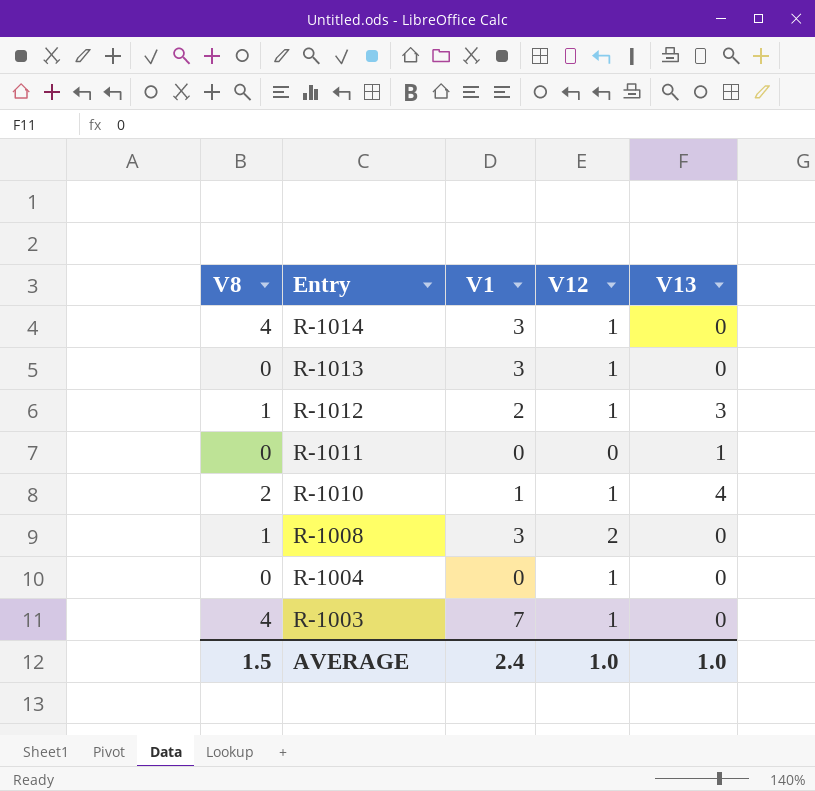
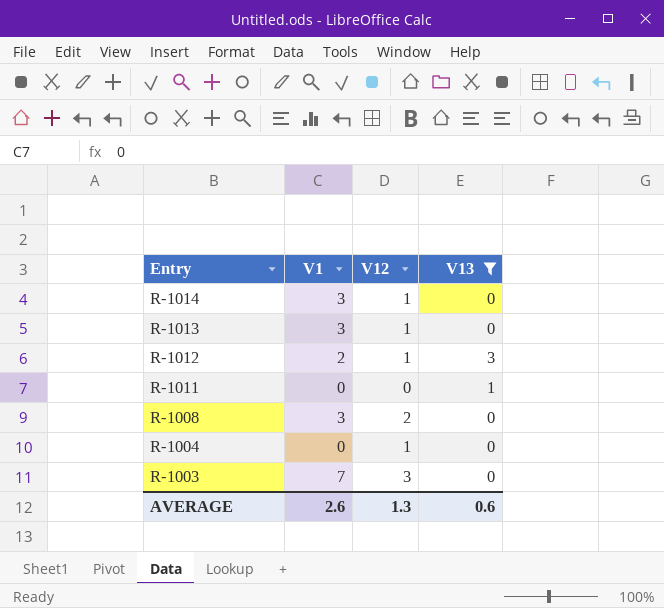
filter: none -> V13 != 4
column V8 | position: 1 -> none
R-1003 | V12: 1 -> 3
AVERAGE | V1: 2.4 -> 2.6
AVERAGE | V12: 1.0 -> 1.3
AVERAGE | V13: 1.0 -> 0.6

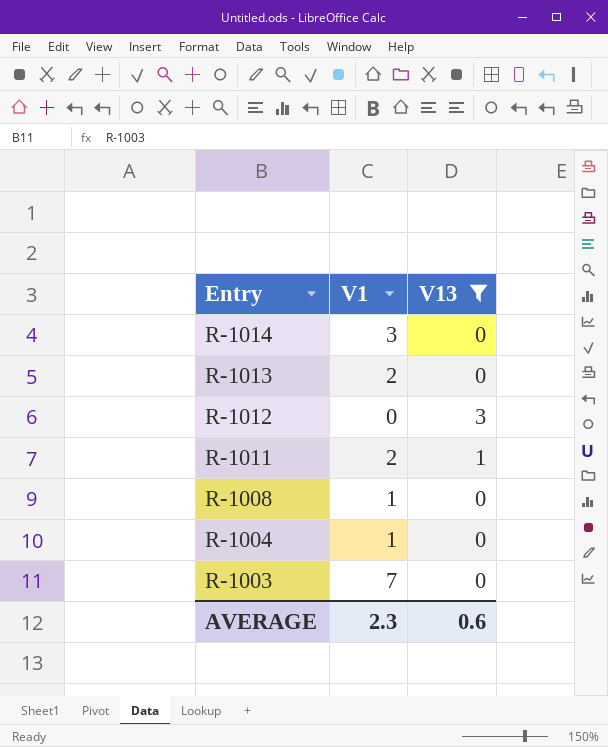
column V12 | position: 3 -> none
R-1013 | V1: 3 -> 2
R-1012 | V1: 2 -> 0
R-1011 | V1: 0 -> 2
R-1008 | V1: 3 -> 1
R-1004 | V1: 0 -> 1
AVERAGE | V1: 2.6 -> 2.3

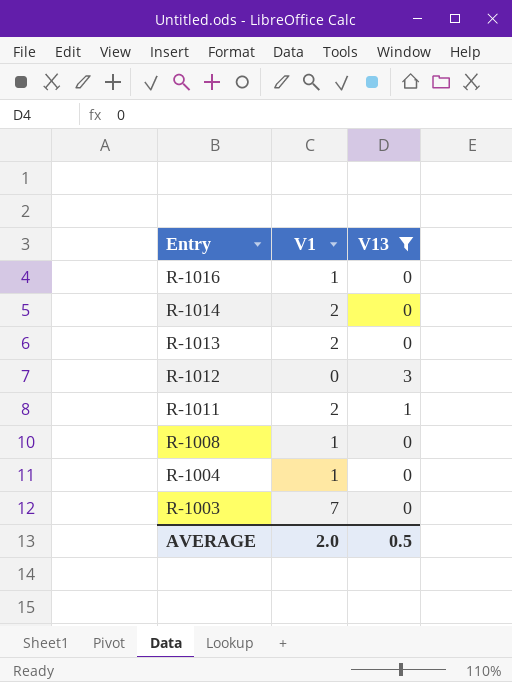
row R-1016: none -> 1 | 0
R-1014 | V1: 3 -> 2
AVERAGE | V1: 2.3 -> 2.0
AVERAGE | V13: 0.6 -> 0.5

